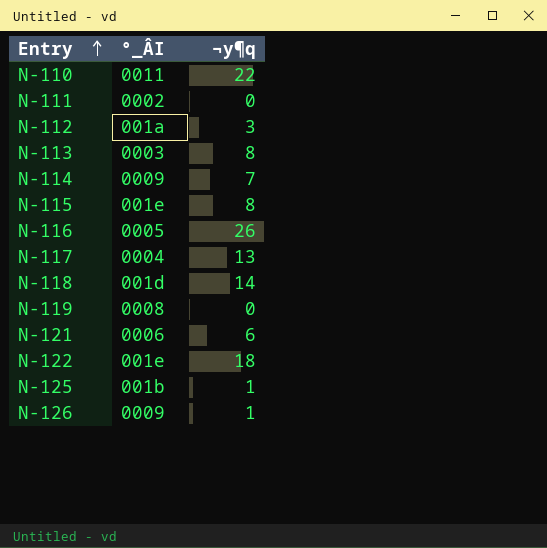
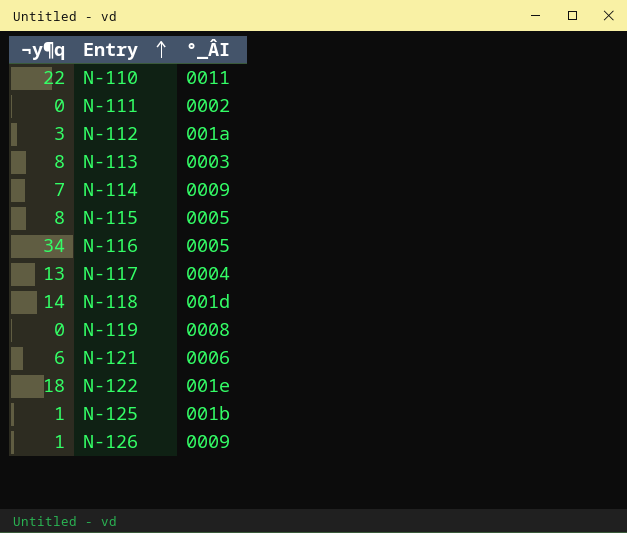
column ¬y¶q | position: 3 -> 1
N-115 | °_ÂI: 001e -> 0005
N-116 | ¬y¶q: 26 -> 34

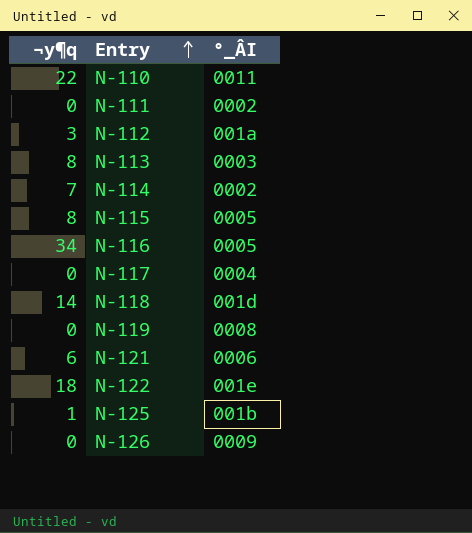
N-114 | °_ÂI: 0009 -> 0002
N-117 | ¬y¶q: 13 -> 0
N-126 | ¬y¶q: 1 -> 0

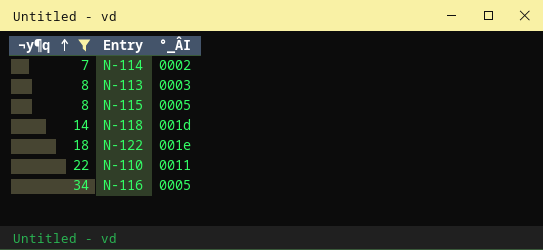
filter: none -> ¬y¶q >= 7
row order: Entry ascending -> ¬y¶q ascending

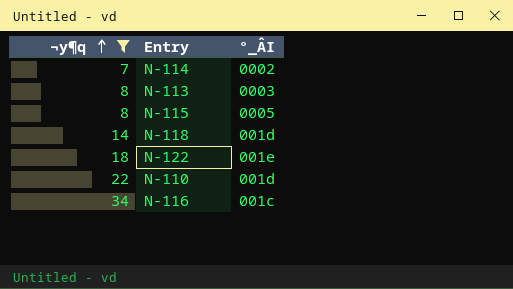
N-110 | °_ÂI: 0011 -> 001d
N-116 | °_ÂI: 0005 -> 001c

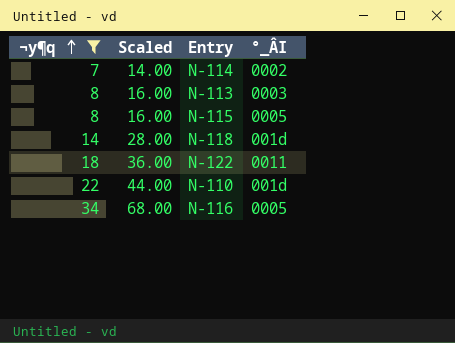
column Scaled | formula: none -> [¬y¶q] * 2
N-122 | °_ÂI: 001e -> 0011
N-116 | °_ÂI: 001c -> 0005

